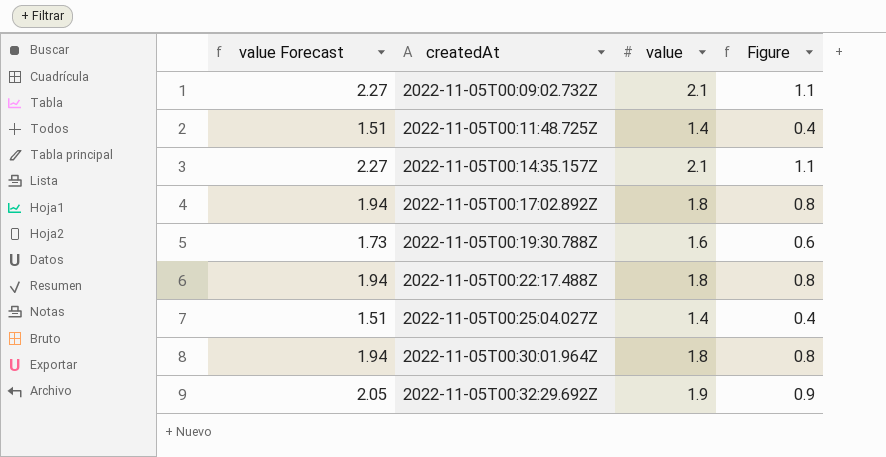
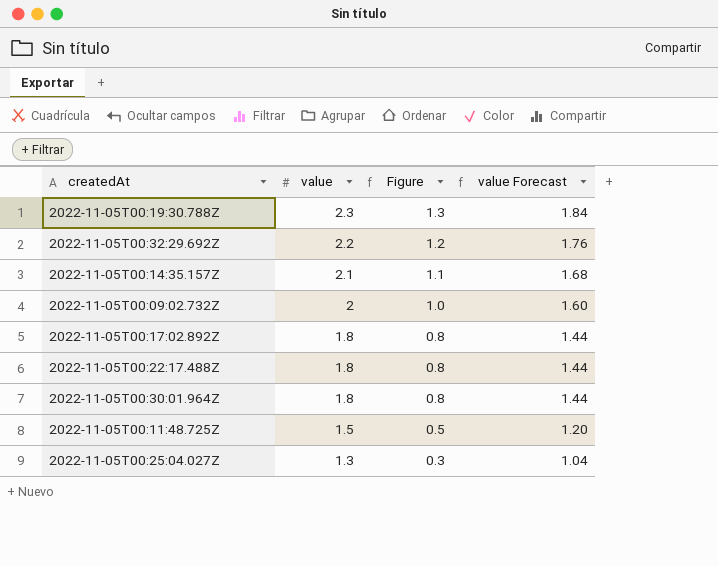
row order: createdAt ascending -> value descending
column value Forecast | formula: [value] * 1.08 -> [value] * 0.8
column value Forecast | position: 1 -> 4
2022-11-05T00:19:30.788Z | value: 1.6 -> 2.3
2022-11-05T00:19:30.788Z | Figure: 0.6 -> 1.3
2022-11-05T00:32:29.692Z | value: 1.9 -> 2.2
2022-11-05T00:32:29.692Z | Figure: 0.9 -> 1.2
2022-11-05T00:09:02.732Z | value: 2.1 -> 2
2022-11-05T00:09:02.732Z | Figure: 1.1 -> 1.0
2022-11-05T00:11:48.725Z | value: 1.4 -> 1.5
2022-11-05T00:11:48.725Z | Figure: 0.4 -> 0.5
2022-11-05T00:25:04.027Z | value: 1.4 -> 1.3
2022-11-05T00:25:04.027Z | Figure: 0.4 -> 0.3

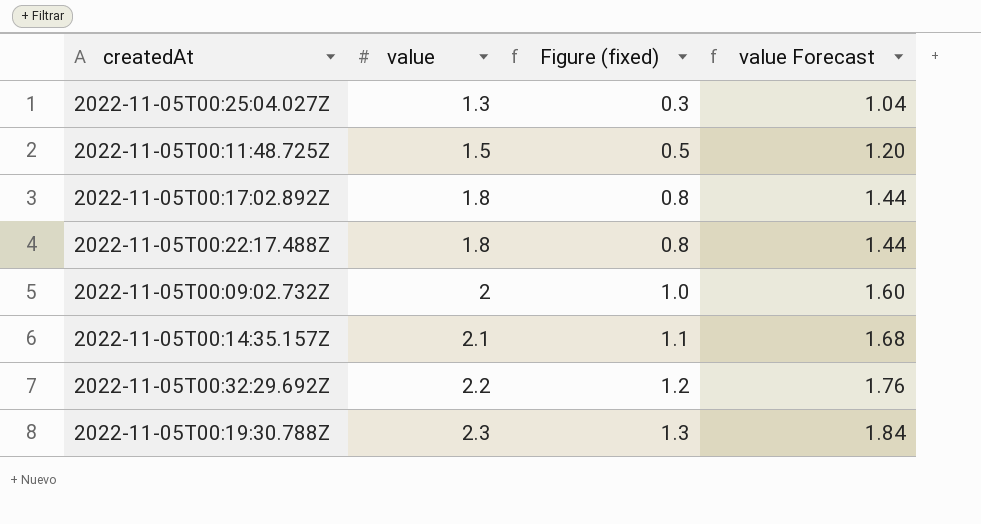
row order: value descending -> value ascending
column name: Figure -> Figure (fixed)
row 2022-11-05T00:30:01.964Z: 1.8 | 0.8 | 1.44 -> none

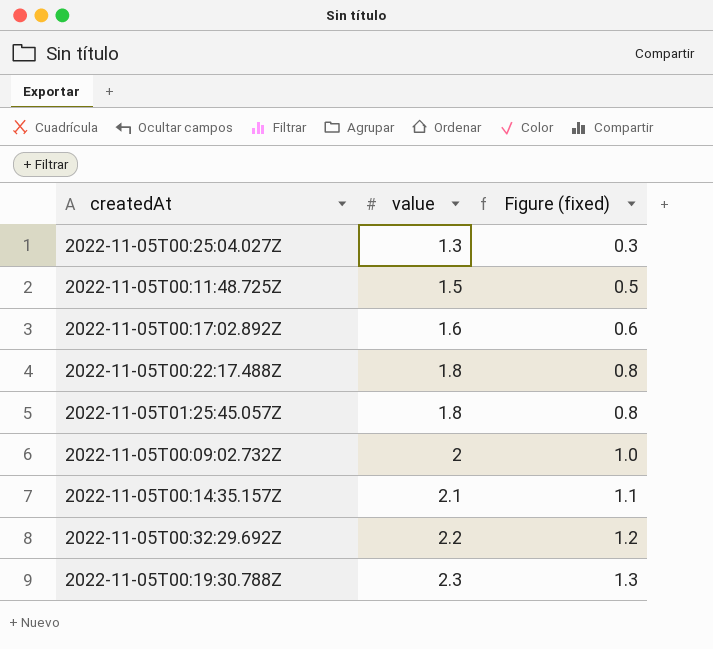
column value Forecast | formula: [value] * 0.8 -> none
2022-11-05T00:17:02.892Z | value: 1.8 -> 1.6
2022-11-05T00:17:02.892Z | Figure (fixed): 0.8 -> 0.6
row 2022-11-05T01:25:45.057Z: none -> 1.8 | 0.8

